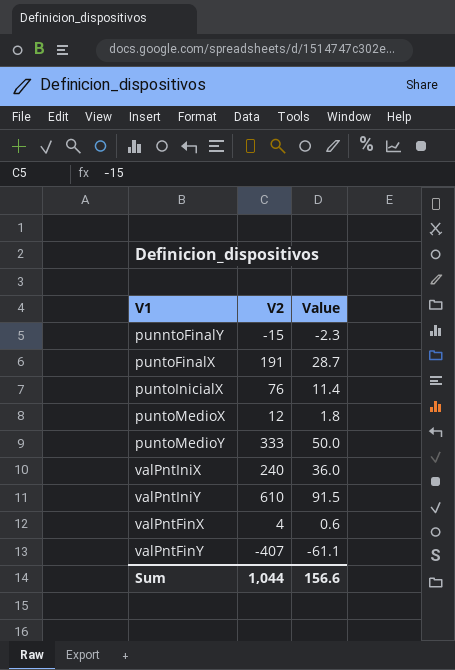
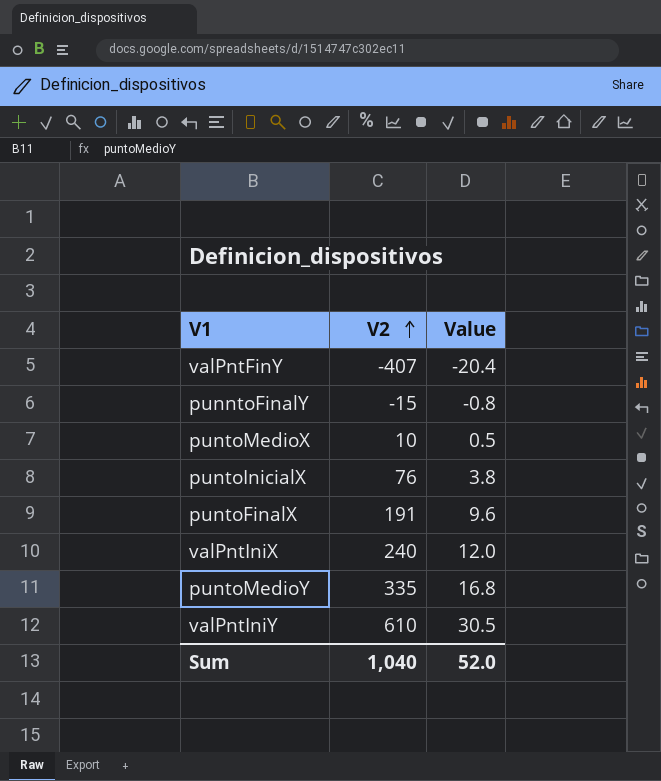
row order: none -> V2 ascending
column Value | formula: [V2] * 0.15 -> [V2] * 0.05
row valPntFinX: 4 | 0.6 -> none
puntoMedioX | V2: 12 -> 10
puntoMedioY | V2: 333 -> 335
Sum | V2: 1,044 -> 1,040
Sum | Value: 156.6 -> 52.0

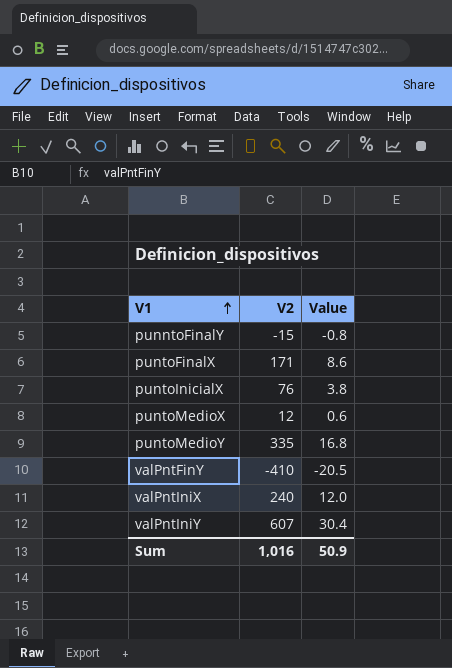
row order: V2 ascending -> V1 ascending
puntoFinalX | V2: 191 -> 171
puntoFinalX | Value: 9.6 -> 8.6
puntoMedioX | V2: 10 -> 12
puntoMedioX | Value: 0.5 -> 0.6
valPntFinY | V2: -407 -> -410
valPntFinY | Value: -20.4 -> -20.5
valPntIniY | V2: 610 -> 607
valPntIniY | Value: 30.5 -> 30.4
Sum | V2: 1,040 -> 1,016
Sum | Value: 52.0 -> 50.9

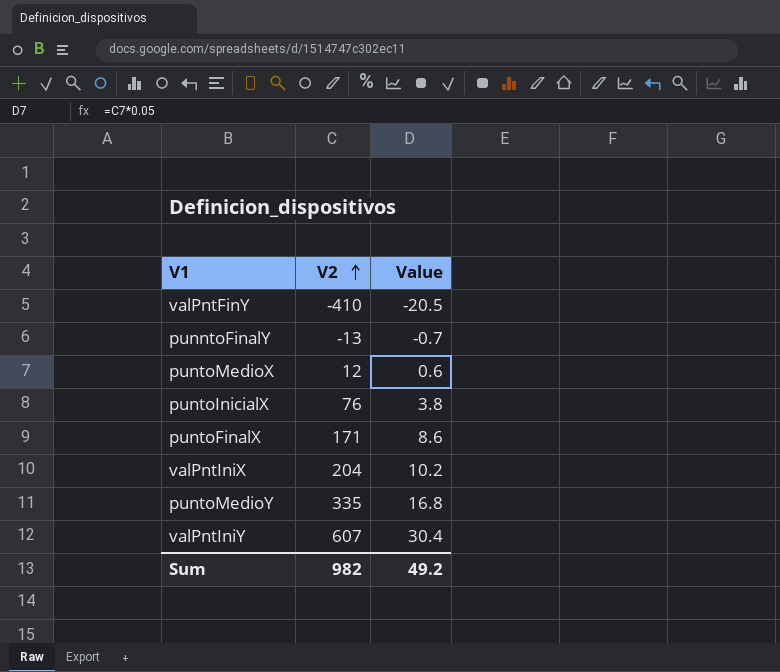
row order: V1 ascending -> V2 ascending
punntoFinalY | V2: -15 -> -13
punntoFinalY | Value: -0.8 -> -0.7
valPntIniX | V2: 240 -> 204
valPntIniX | Value: 12.0 -> 10.2
Sum | V2: 1,016 -> 982
Sum | Value: 50.9 -> 49.2

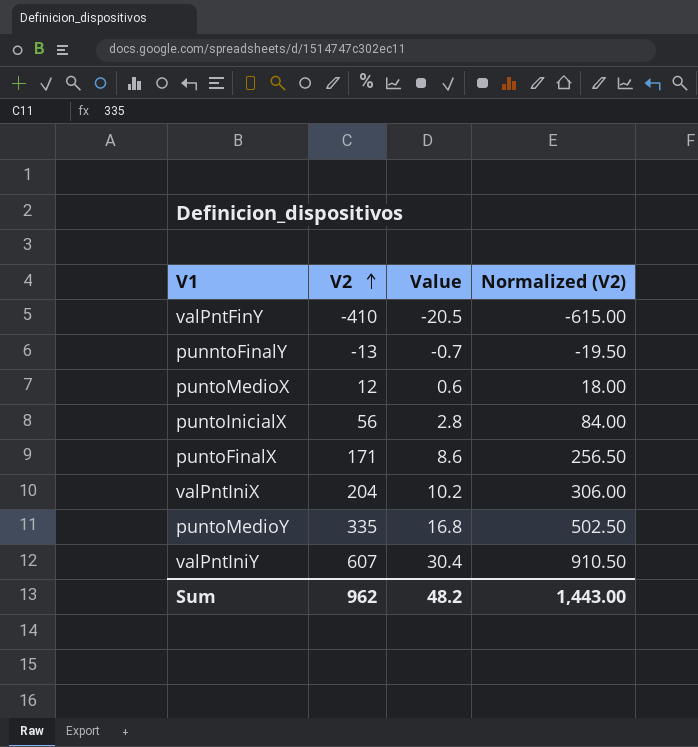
column Normalized (V2) | formula: none -> [V2] * 1.5
puntoInicialX | V2: 76 -> 56
puntoInicialX | Value: 3.8 -> 2.8
Sum | V2: 982 -> 962
Sum | Value: 49.2 -> 48.2

